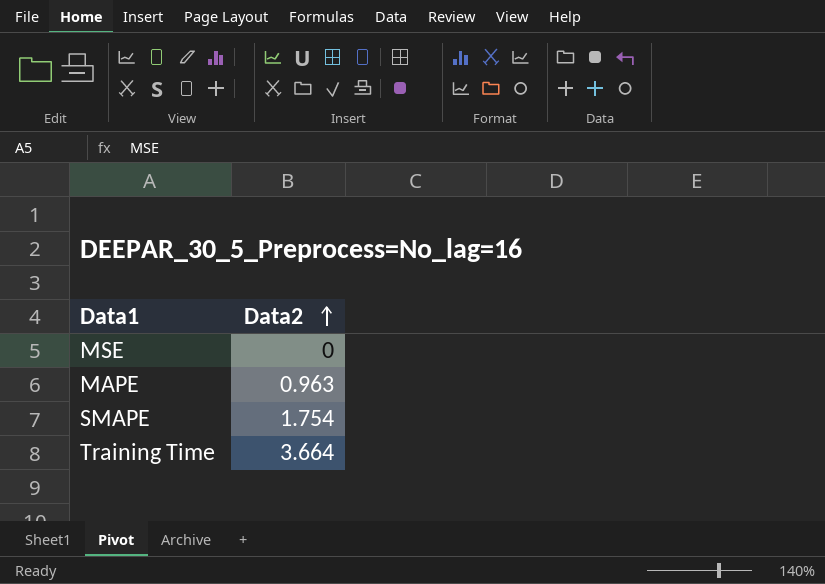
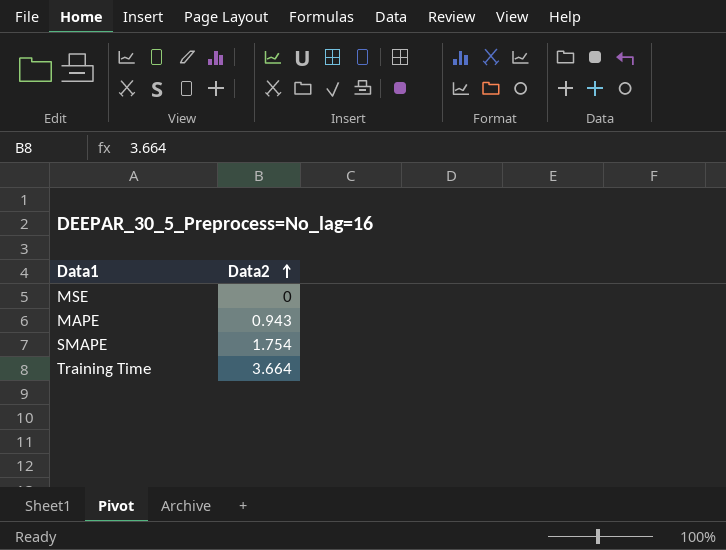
MAPE | Data2: 0.963 -> 0.943

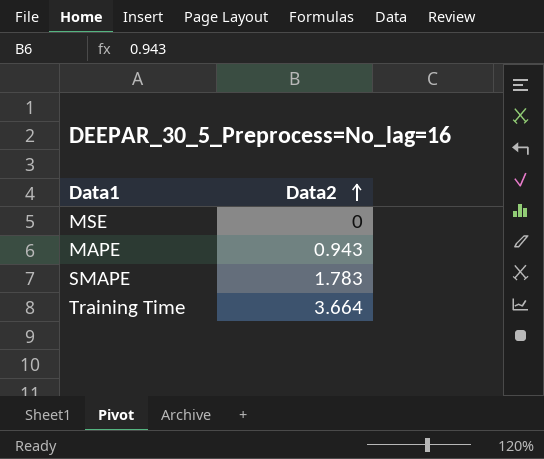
SMAPE | Data2: 1.754 -> 1.783

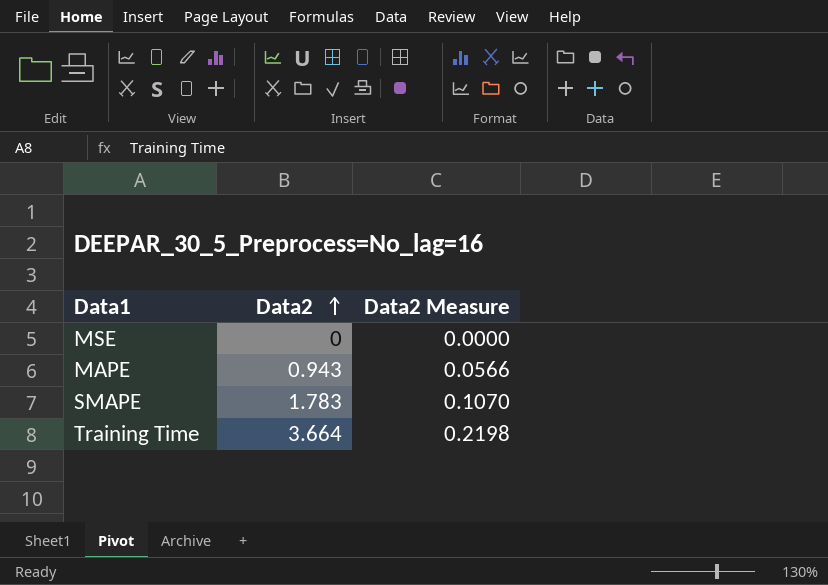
column Data2 Measure | formula: none -> [Data2] * 0.06

